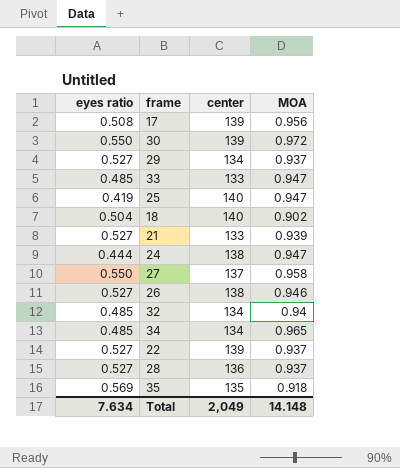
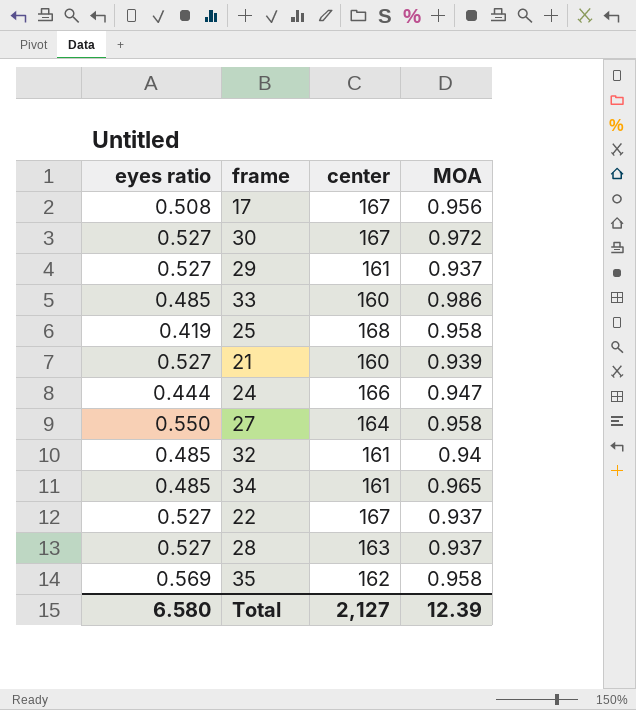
row 18: 0.504 | 140 | 0.902 -> none
row 26: 0.527 | 138 | 0.946 -> none
17 | center: 139 -> 167
30 | eyes ratio: 0.550 -> 0.527
30 | center: 139 -> 167
29 | center: 134 -> 161
33 | center: 133 -> 160
33 | MOA: 0.947 -> 0.986
25 | center: 140 -> 168
25 | MOA: 0.947 -> 0.958
21 | center: 133 -> 160
24 | center: 138 -> 166
27 | center: 137 -> 164
32 | center: 134 -> 161
34 | center: 134 -> 161
22 | center: 139 -> 167
28 | center: 136 -> 163
35 | center: 135 -> 162
35 | MOA: 0.918 -> 0.958
Total | eyes ratio: 7.634 -> 6.580
Total | center: 2,049 -> 2,127
Total | MOA: 14.148 -> 12.39

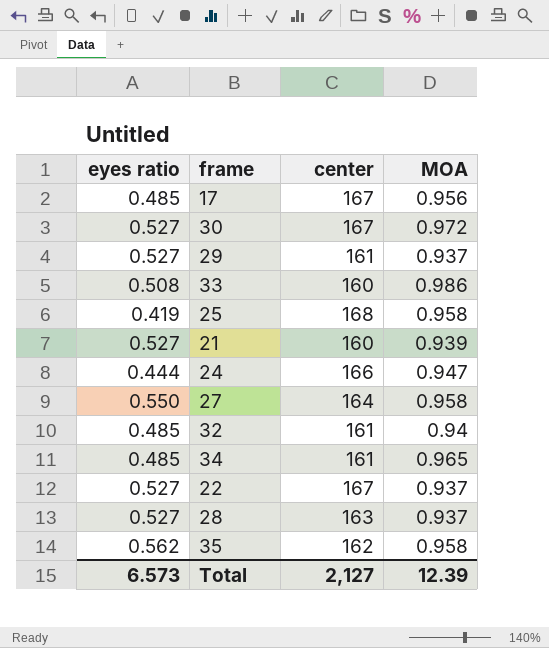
17 | eyes ratio: 0.508 -> 0.485
33 | eyes ratio: 0.485 -> 0.508
35 | eyes ratio: 0.569 -> 0.562
Total | eyes ratio: 6.580 -> 6.573

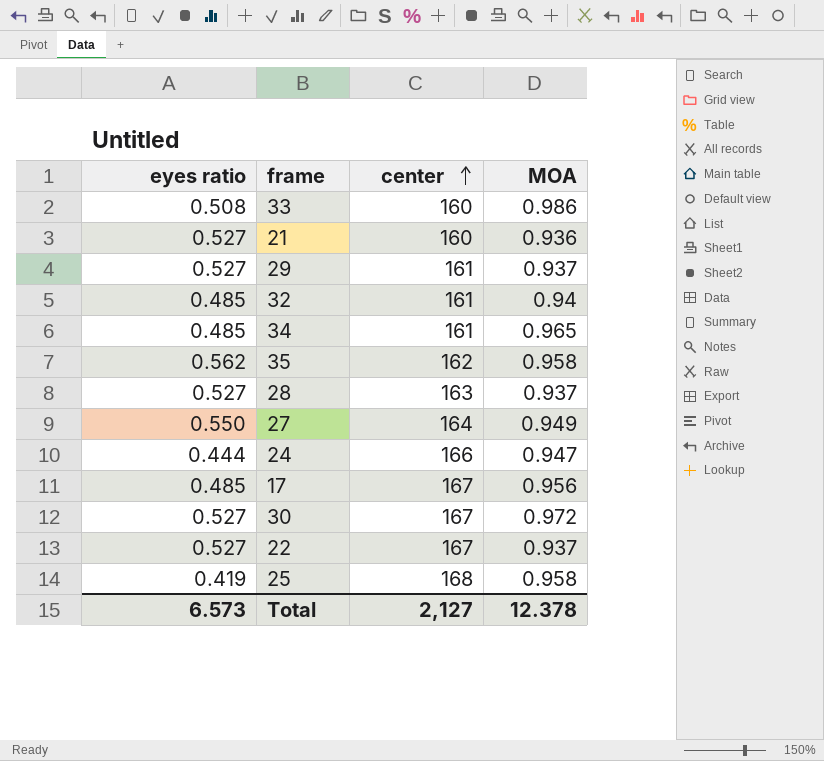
row order: none -> center ascending
21 | MOA: 0.939 -> 0.936
27 | MOA: 0.958 -> 0.949
Total | MOA: 12.39 -> 12.378

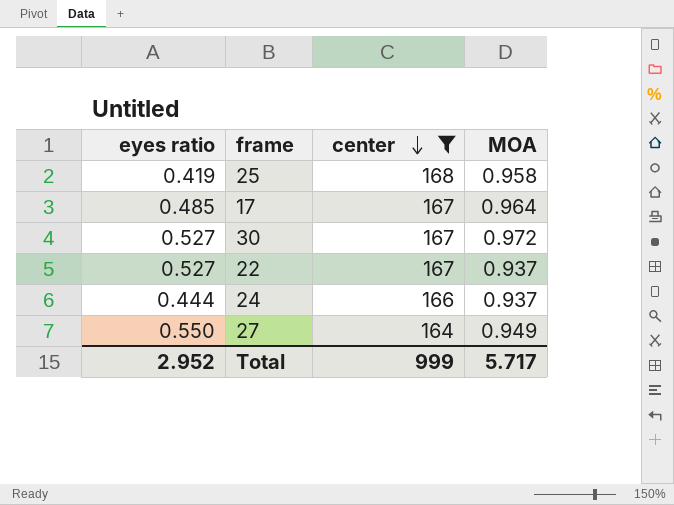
filter: none -> center >= 164
row order: center ascending -> center descending
17 | MOA: 0.956 -> 0.964
24 | MOA: 0.947 -> 0.937
Total | eyes ratio: 6.573 -> 2.952
Total | center: 2,127 -> 999
Total | MOA: 12.378 -> 5.717

